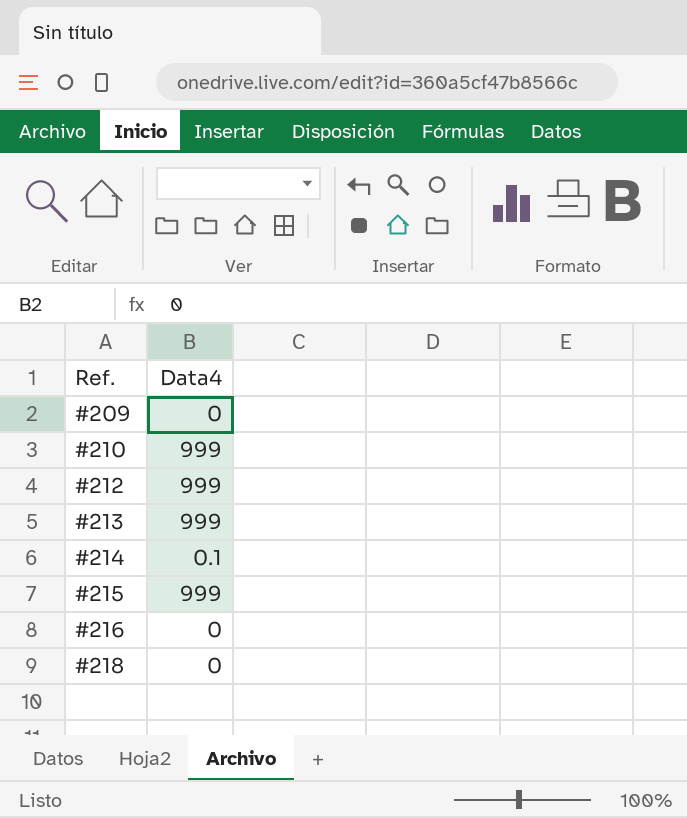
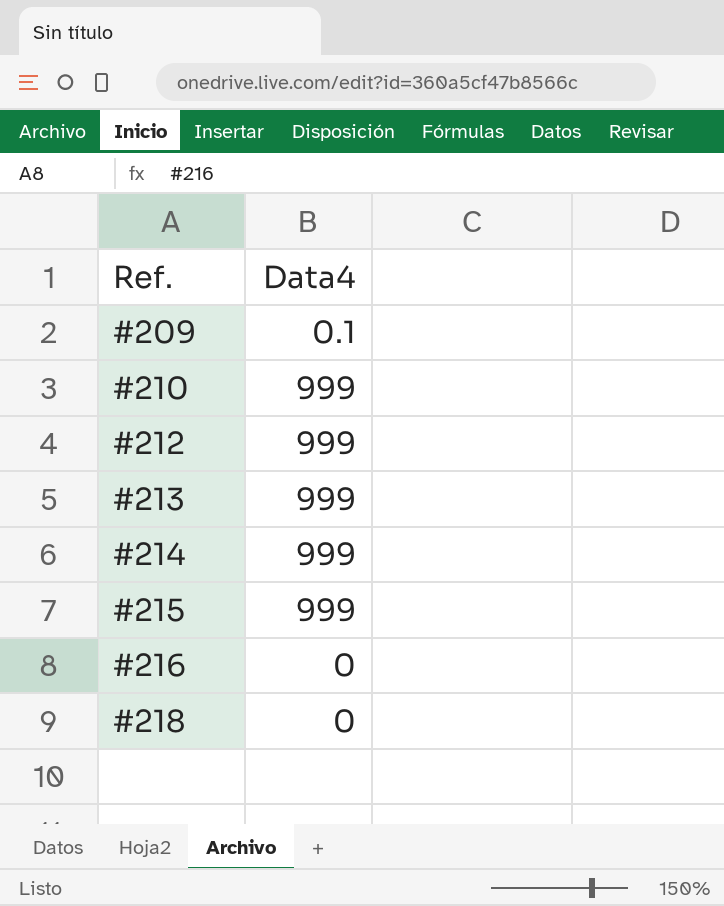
#209 | Data4: 0 -> 0.1
#214 | Data4: 0.1 -> 999

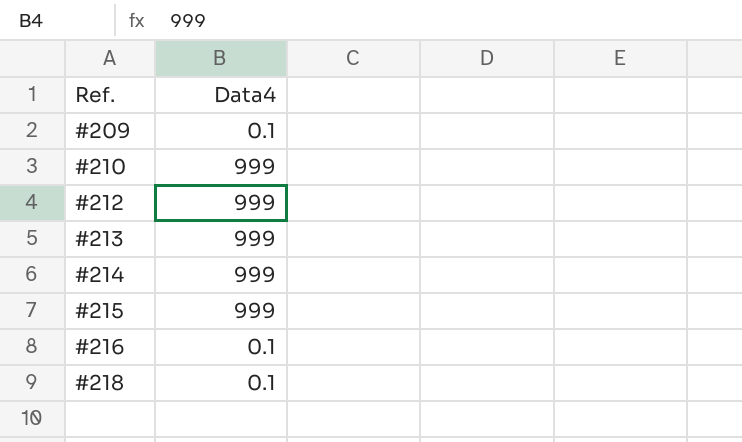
#216 | Data4: 0 -> 0.1
#218 | Data4: 0 -> 0.1

